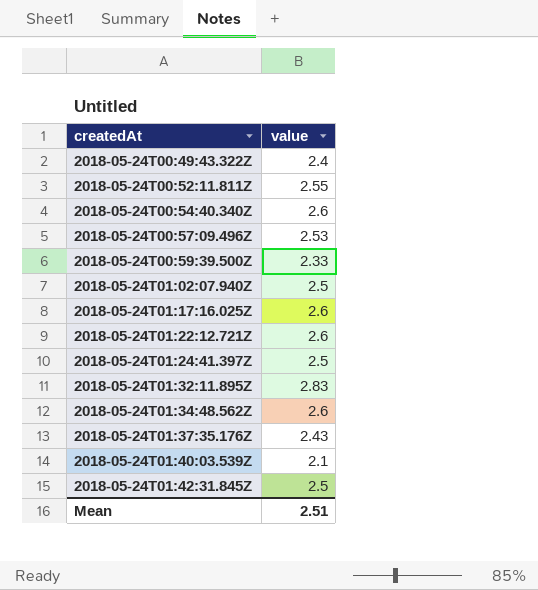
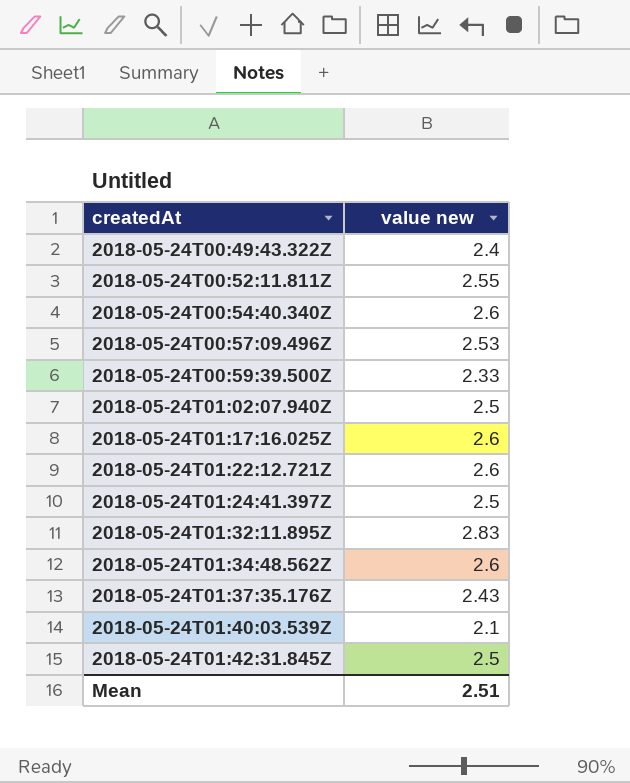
column name: value -> value new

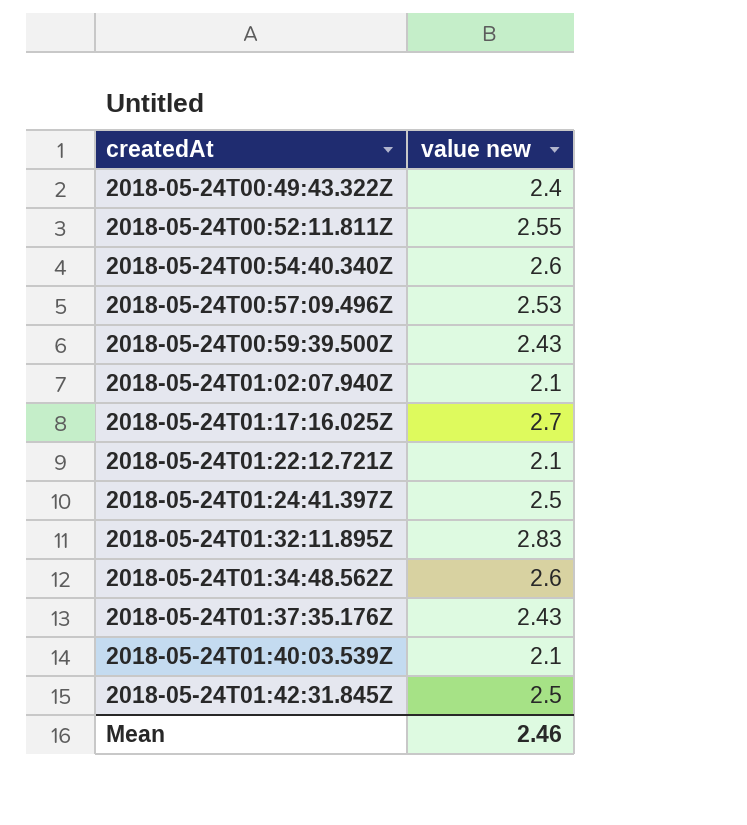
2018-05-24T00:59:39.500Z | value new: 2.33 -> 2.43
2018-05-24T01:02:07.940Z | value new: 2.5 -> 2.1
2018-05-24T01:17:16.025Z | value new: 2.6 -> 2.7
2018-05-24T01:22:12.721Z | value new: 2.6 -> 2.1
Mean | value new: 2.51 -> 2.46

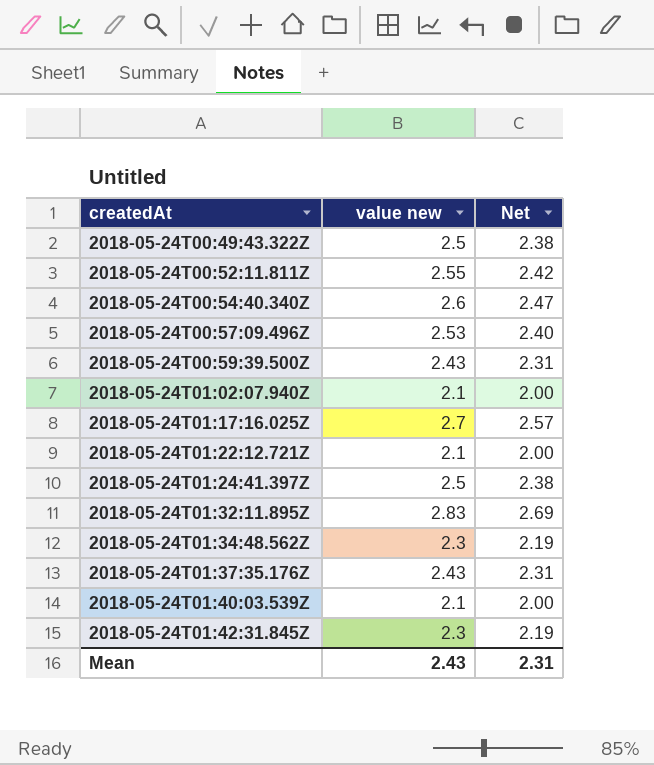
column Net | formula: none -> [value new] * 0.95
2018-05-24T00:49:43.322Z | value new: 2.4 -> 2.5
2018-05-24T01:34:48.562Z | value new: 2.6 -> 2.3
2018-05-24T01:42:31.845Z | value new: 2.5 -> 2.3
Mean | value new: 2.46 -> 2.43

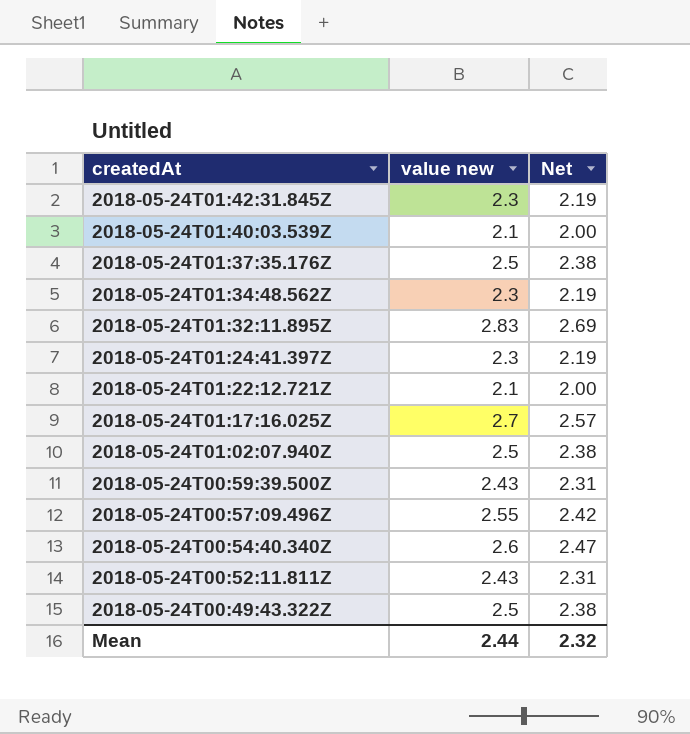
row order: createdAt ascending -> createdAt descending
2018-05-24T01:37:35.176Z | value new: 2.43 -> 2.5
2018-05-24T01:37:35.176Z | Net: 2.31 -> 2.38
2018-05-24T01:24:41.397Z | value new: 2.5 -> 2.3
2018-05-24T01:24:41.397Z | Net: 2.38 -> 2.19
2018-05-24T01:02:07.940Z | value new: 2.1 -> 2.5
2018-05-24T01:02:07.940Z | Net: 2.00 -> 2.38
2018-05-24T00:57:09.496Z | value new: 2.53 -> 2.55
2018-05-24T00:57:09.496Z | Net: 2.40 -> 2.42
2018-05-24T00:52:11.811Z | value new: 2.55 -> 2.43
2018-05-24T00:52:11.811Z | Net: 2.42 -> 2.31
Mean | value new: 2.43 -> 2.44
Mean | Net: 2.31 -> 2.32

